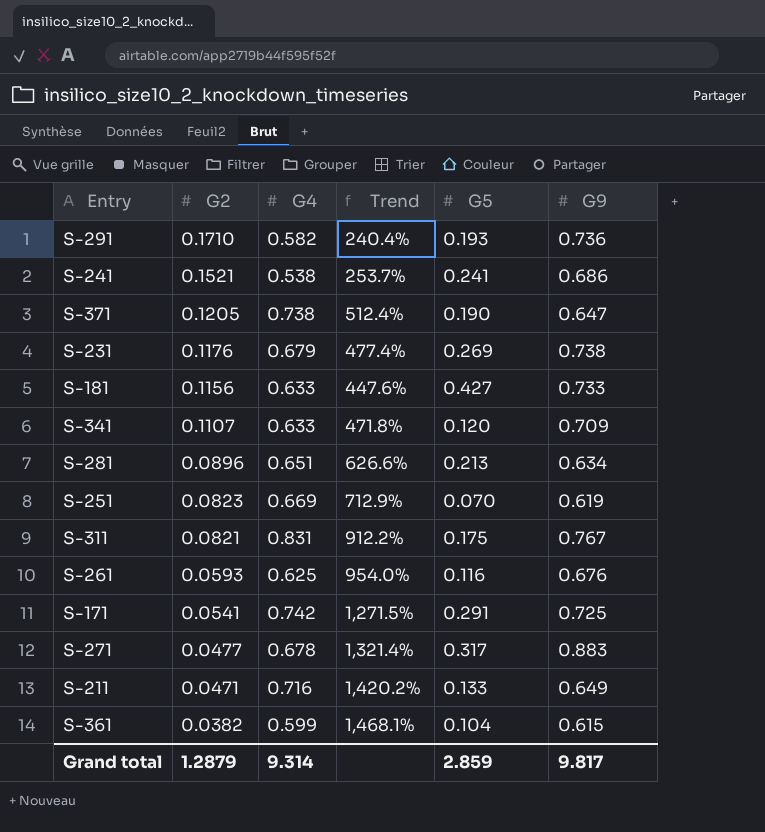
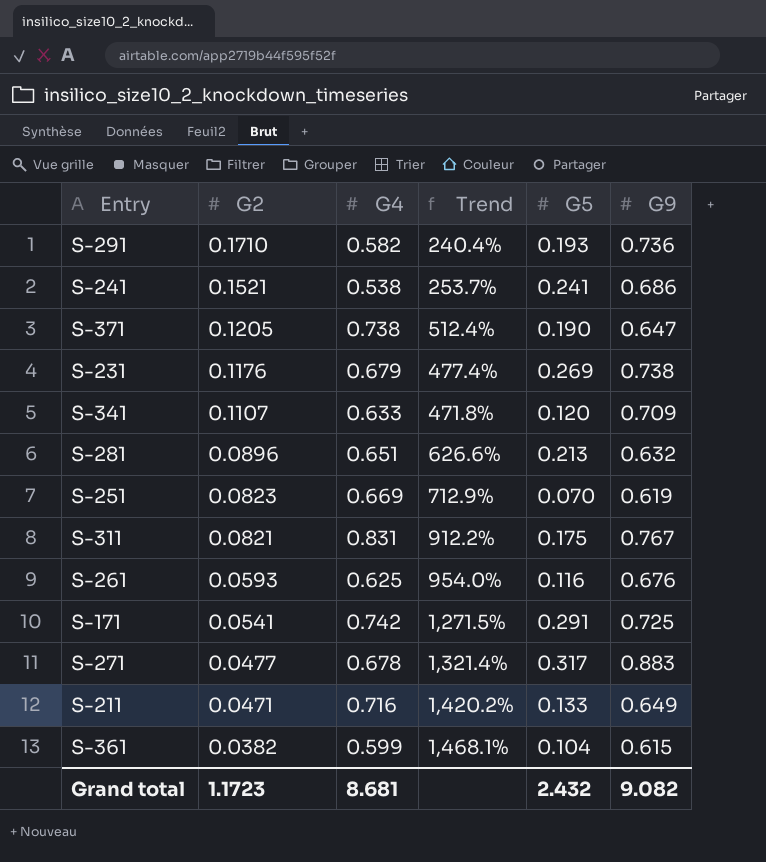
row S-181: 0.1156 | 0.633 | 447.6% | 0.427 | 0.733 -> none
S-281 | G9: 0.634 -> 0.632
Grand total | G2: 1.2879 -> 1.1723
Grand total | G4: 9.314 -> 8.681
Grand total | G5: 2.859 -> 2.432
Grand total | G9: 9.817 -> 9.082

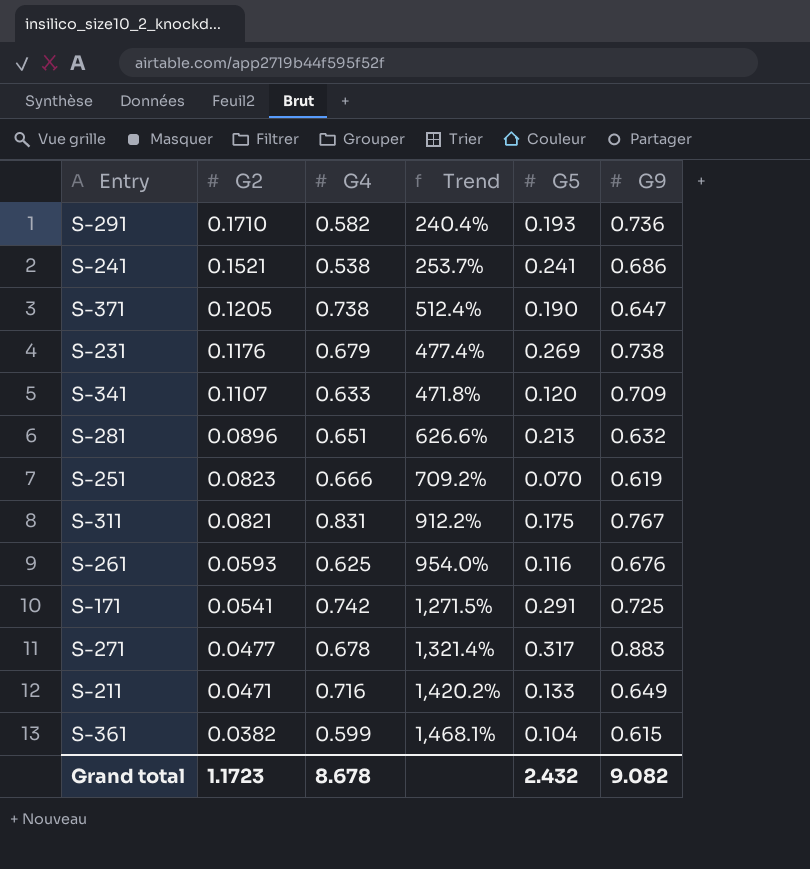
S-251 | G4: 0.669 -> 0.666
S-251 | Trend: 712.9% -> 709.2%
Grand total | G4: 8.681 -> 8.678

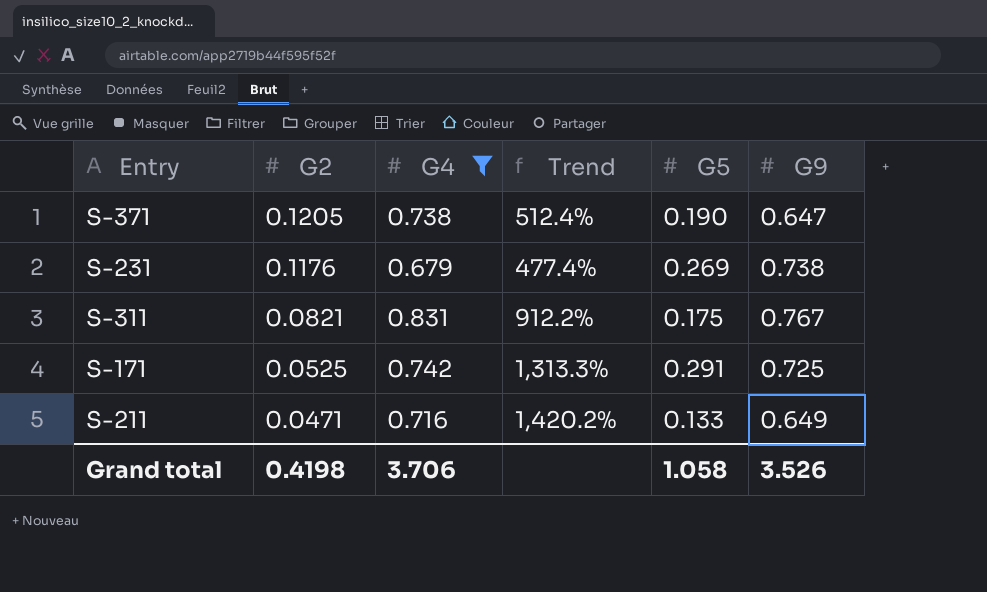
filter: none -> G4 >= 0.679
S-171 | G2: 0.0541 -> 0.0525
S-171 | Trend: 1,271.5% -> 1,313.3%
Grand total | G2: 1.1723 -> 0.4198
Grand total | G4: 8.678 -> 3.706
Grand total | G5: 2.432 -> 1.058
Grand total | G9: 9.082 -> 3.526

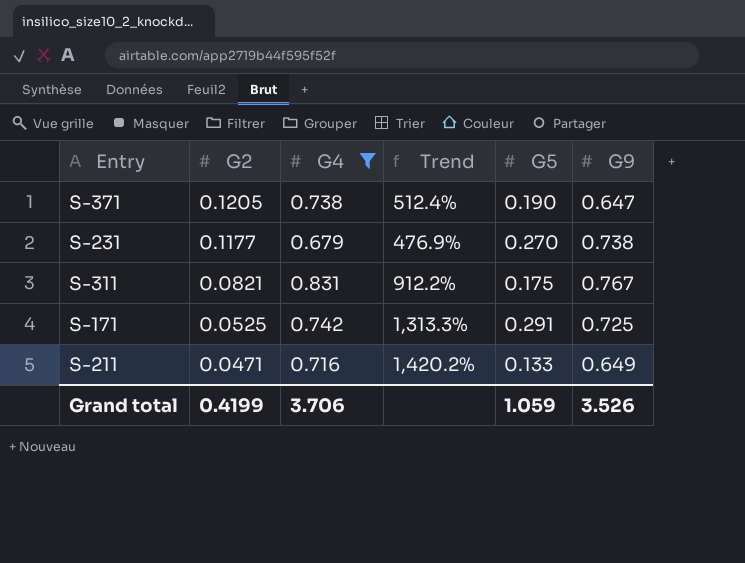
S-231 | G2: 0.1176 -> 0.1177
S-231 | Trend: 477.4% -> 476.9%
S-231 | G5: 0.269 -> 0.270
Grand total | G2: 0.4198 -> 0.4199
Grand total | G5: 1.058 -> 1.059

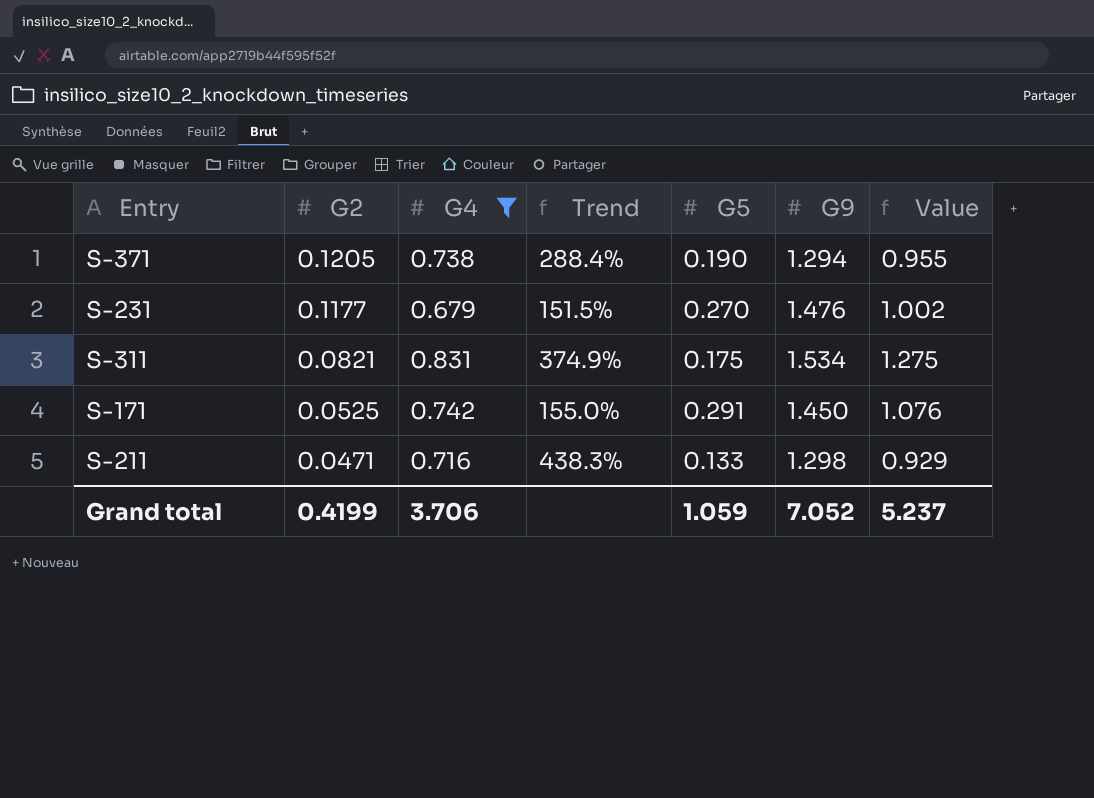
column Trend | formula: ([G4] - [G2]) / [G2] -> ([G4] - [G5]) / [G5]
column Value | formula: none -> [G4] * [G9]
S-371 | G9: 0.647 -> 1.294
S-231 | G9: 0.738 -> 1.476
S-311 | G9: 0.767 -> 1.534
S-171 | G9: 0.725 -> 1.450
S-211 | G9: 0.649 -> 1.298
Grand total | G9: 3.526 -> 7.052

